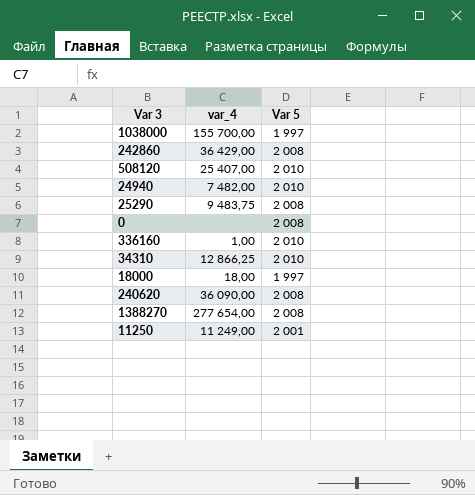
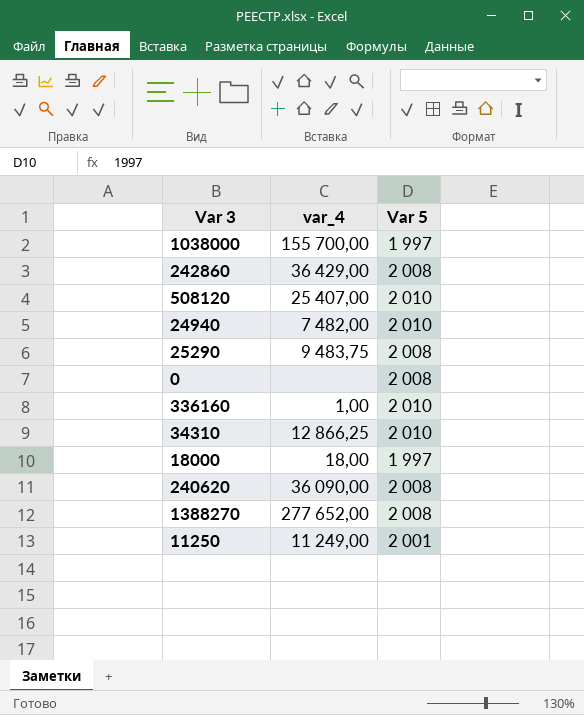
1388270 | var_4: 277 654,00 -> 277 652,00

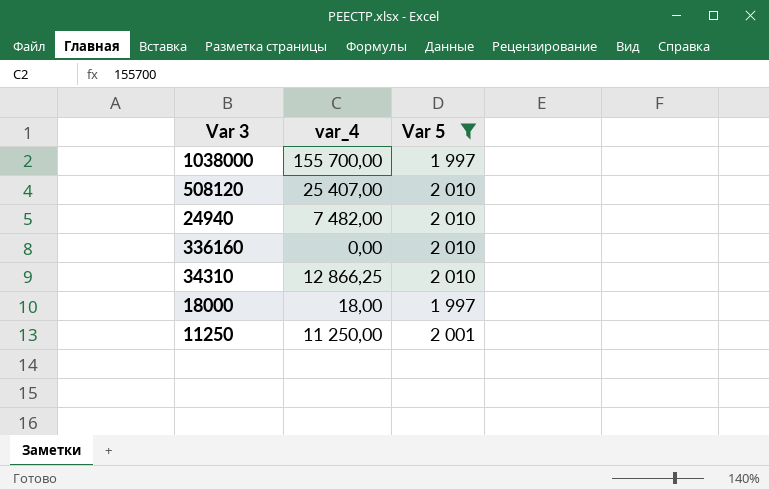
filter: none -> Var 5 != 2 008
336160 | var_4: 1,00 -> 0,00
11250 | var_4: 11 249,00 -> 11 250,00

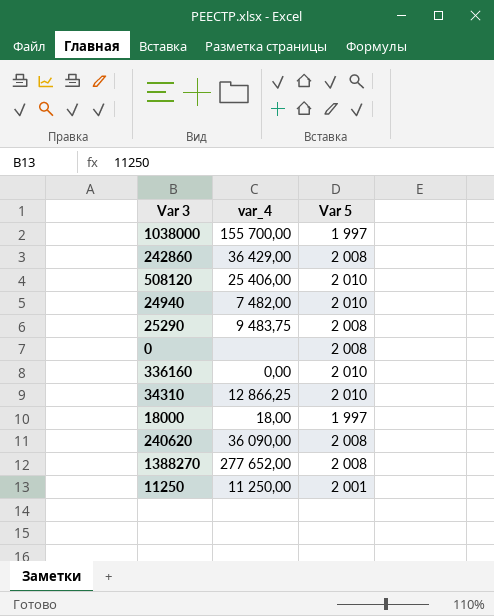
filter: Var 5 != 2 008 -> none
508120 | var_4: 25 407,00 -> 25 406,00

